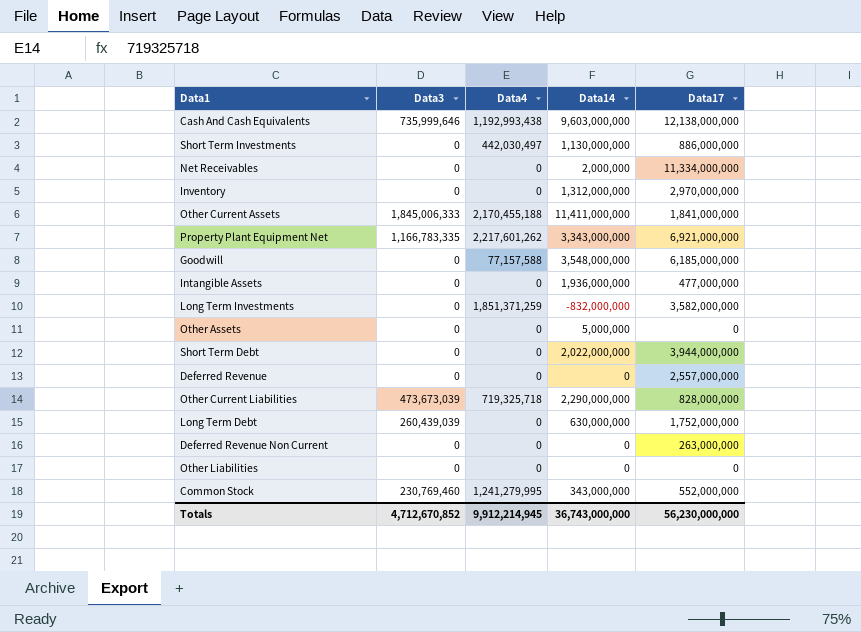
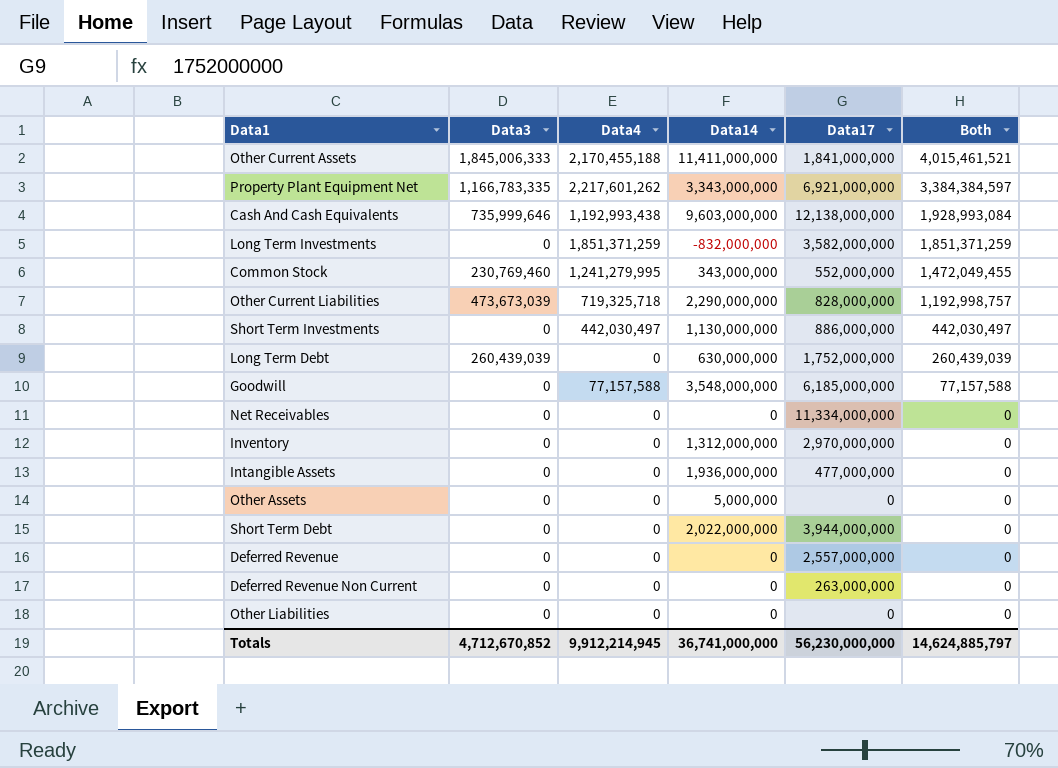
row order: none -> Both descending
column Both | formula: none -> [Data3] + [Data4]
Net Receivables | Data14: 2,000,000 -> 0
Totals | Data14: 36,743,000,000 -> 36,741,000,000

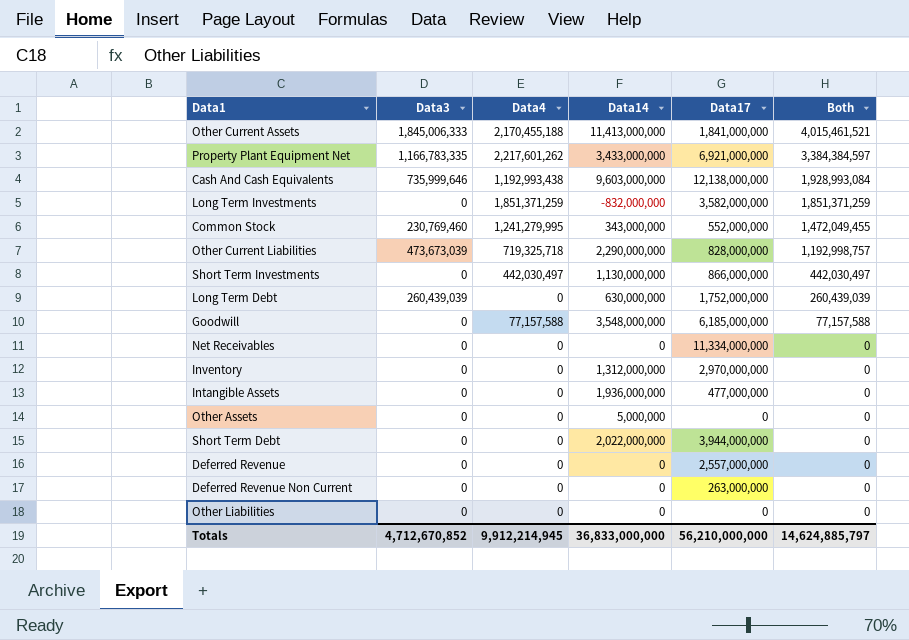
Other Current Assets | Data14: 11,411,000,000 -> 11,413,000,000
Property Plant Equipment Net | Data14: 3,343,000,000 -> 3,433,000,000
Short Term Investments | Data17: 886,000,000 -> 866,000,000
Totals | Data14: 36,741,000,000 -> 36,833,000,000
Totals | Data17: 56,230,000,000 -> 56,210,000,000

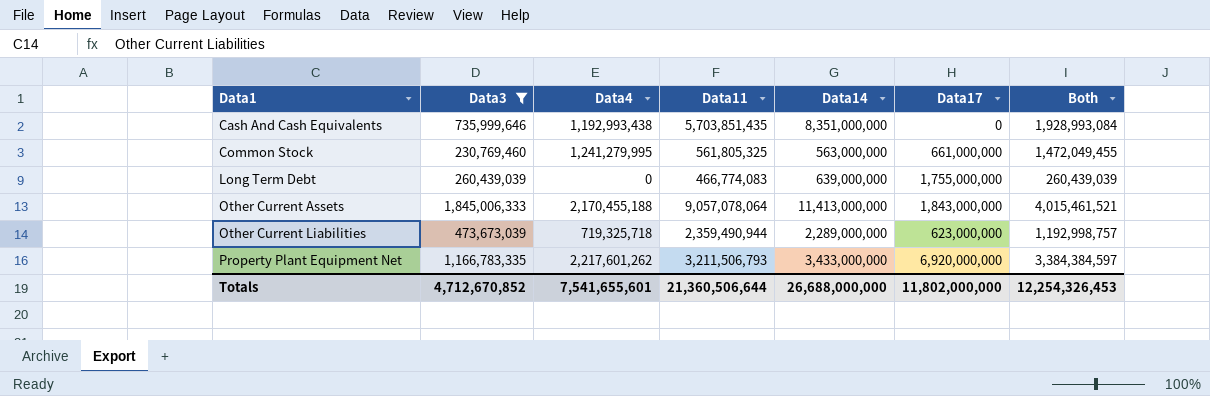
filter: none -> Data3 != 0
row order: Both descending -> Data1 ascending
column Data11 | position: none -> 4
Cash And Cash Equivalents | Data14: 9,603,000,000 -> 8,351,000,000
Cash And Cash Equivalents | Data17: 12,138,000,000 -> 0
Common Stock | Data14: 343,000,000 -> 563,000,000
Common Stock | Data17: 552,000,000 -> 661,000,000
Long Term Debt | Data14: 630,000,000 -> 639,000,000
Long Term Debt | Data17: 1,752,000,000 -> 1,755,000,000
Other Current Assets | Data17: 1,841,000,000 -> 1,843,000,000
Other Current Liabilities | Data14: 2,290,000,000 -> 2,289,000,000
Other Current Liabilities | Data17: 828,000,000 -> 623,000,000
Property Plant Equipment Net | Data17: 6,921,000,000 -> 6,920,000,000
Totals | Data4: 9,912,214,945 -> 7,541,655,601
Totals | Data14: 36,833,000,000 -> 26,688,000,000
Totals | Data17: 56,210,000,000 -> 11,802,000,000
Totals | Both: 14,624,885,797 -> 12,254,326,453

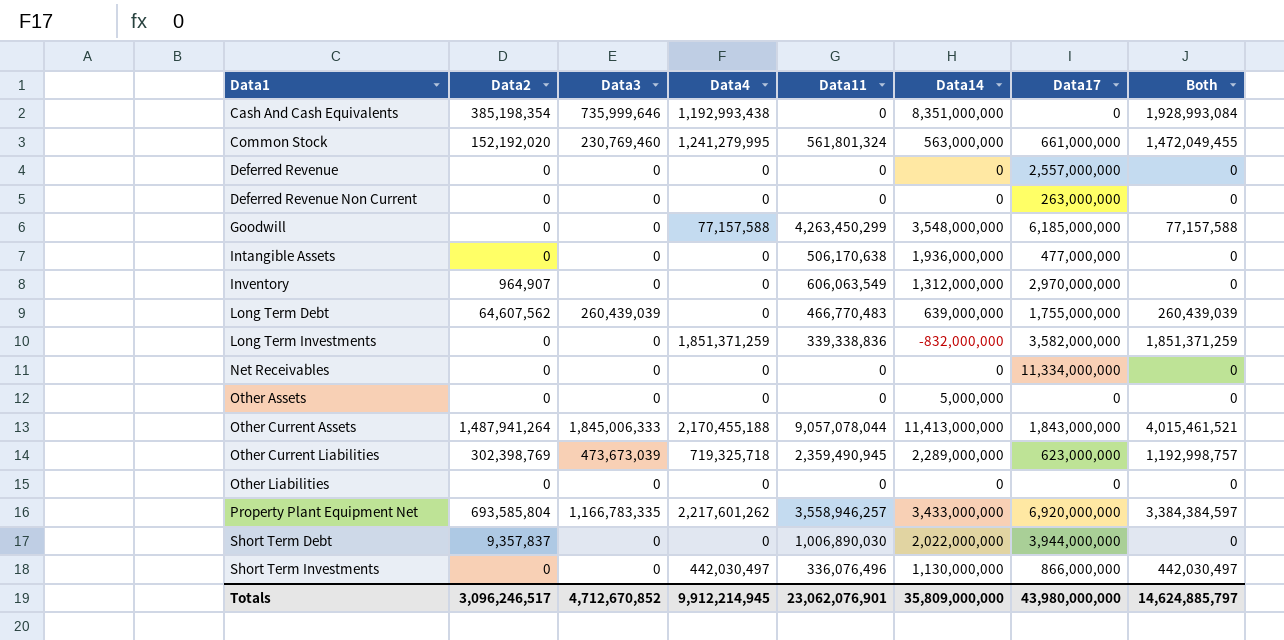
filter: Data3 != 0 -> none
column Data2 | position: none -> 2
Cash And Cash Equivalents | Data11: 5,703,851,435 -> 0
Common Stock | Data11: 561,805,325 -> 561,801,324
Long Term Debt | Data11: 466,774,083 -> 466,770,483
Other Current Assets | Data11: 9,057,078,064 -> 9,057,078,044
Other Current Liabilities | Data11: 2,359,490,944 -> 2,359,490,945
Property Plant Equipment Net | Data11: 3,211,506,793 -> 3,558,946,257
Totals | Data4: 7,541,655,601 -> 9,912,214,945
Totals | Data11: 21,360,506,644 -> 23,062,076,901
Totals | Data14: 26,688,000,000 -> 35,809,000,000
Totals | Data17: 11,802,000,000 -> 43,980,000,000
Totals | Both: 12,254,326,453 -> 14,624,885,797

